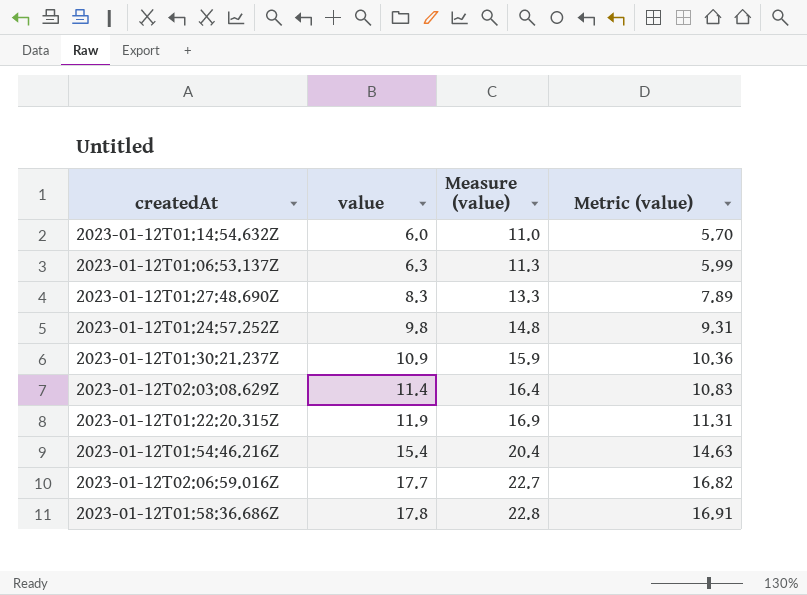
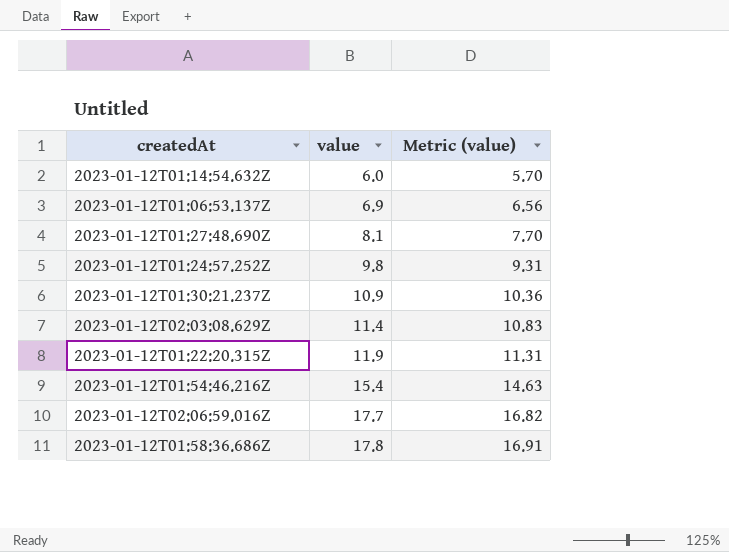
column Measure (value) | formula: [value] + 5 -> none
2023-01-12T01:06:53.137Z | value: 6.3 -> 6.9
2023-01-12T01:06:53.137Z | Metric (value): 5.99 -> 6.56
2023-01-12T01:27:48.690Z | value: 8.3 -> 8.1
2023-01-12T01:27:48.690Z | Metric (value): 7.89 -> 7.70

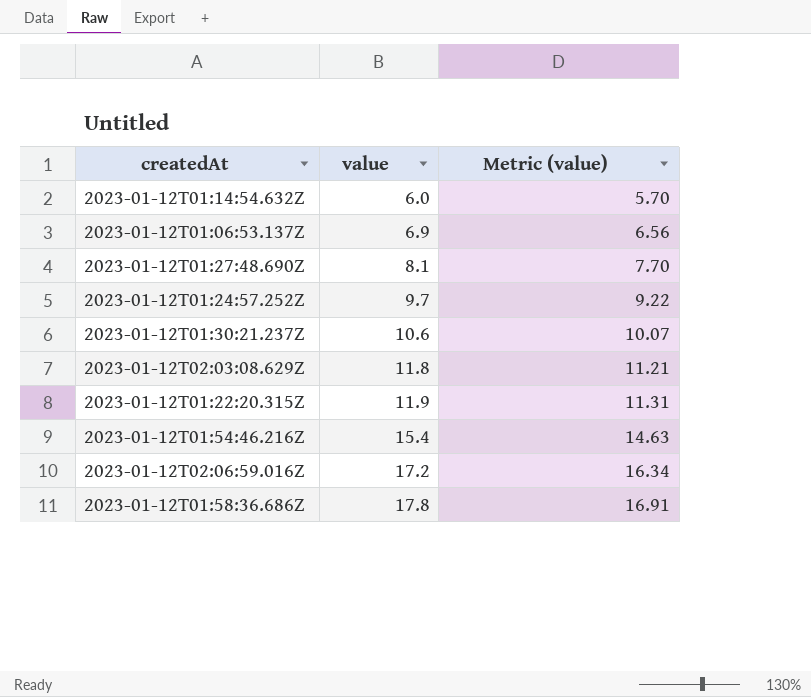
2023-01-12T01:24:57.252Z | value: 9.8 -> 9.7
2023-01-12T01:24:57.252Z | Metric (value): 9.31 -> 9.22
2023-01-12T01:30:21.237Z | value: 10.9 -> 10.6
2023-01-12T01:30:21.237Z | Metric (value): 10.36 -> 10.07
2023-01-12T02:03:08.629Z | value: 11.4 -> 11.8
2023-01-12T02:03:08.629Z | Metric (value): 10.83 -> 11.21
2023-01-12T02:06:59.016Z | value: 17.7 -> 17.2
2023-01-12T02:06:59.016Z | Metric (value): 16.82 -> 16.34

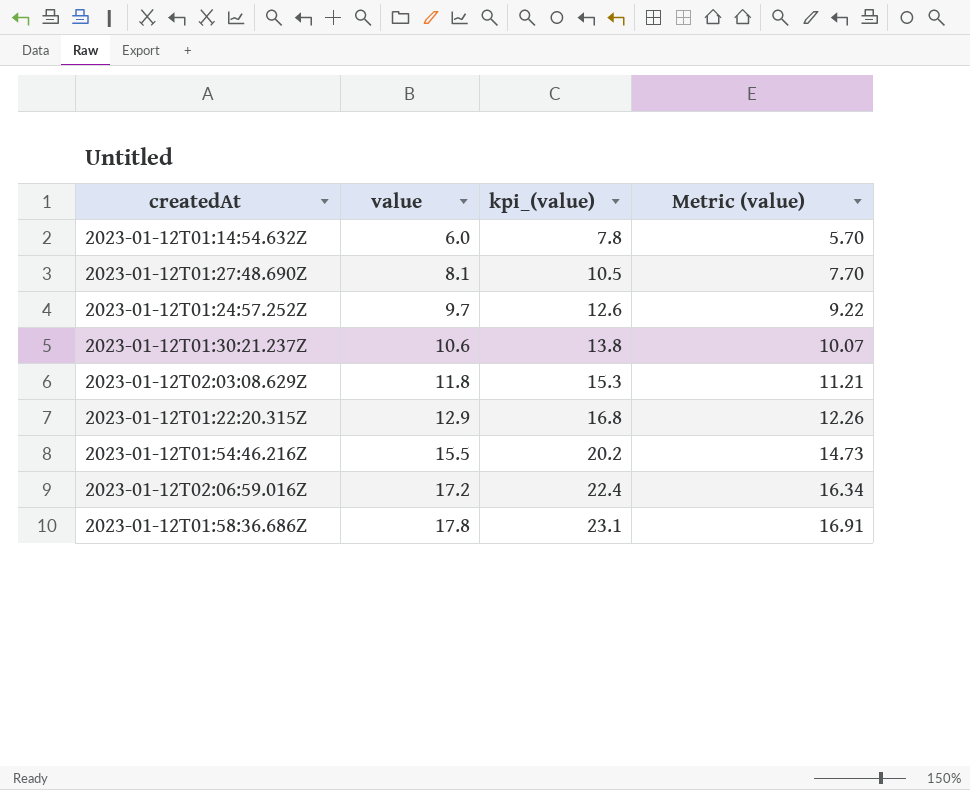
column kpi_(value) | formula: none -> [value] * 1.3
row 2023-01-12T01:06:53.137Z: 6.9 | 6.56 -> none
2023-01-12T01:22:20.315Z | value: 11.9 -> 12.9
2023-01-12T01:22:20.315Z | Metric (value): 11.31 -> 12.26
2023-01-12T01:54:46.216Z | value: 15.4 -> 15.5
2023-01-12T01:54:46.216Z | Metric (value): 14.63 -> 14.73

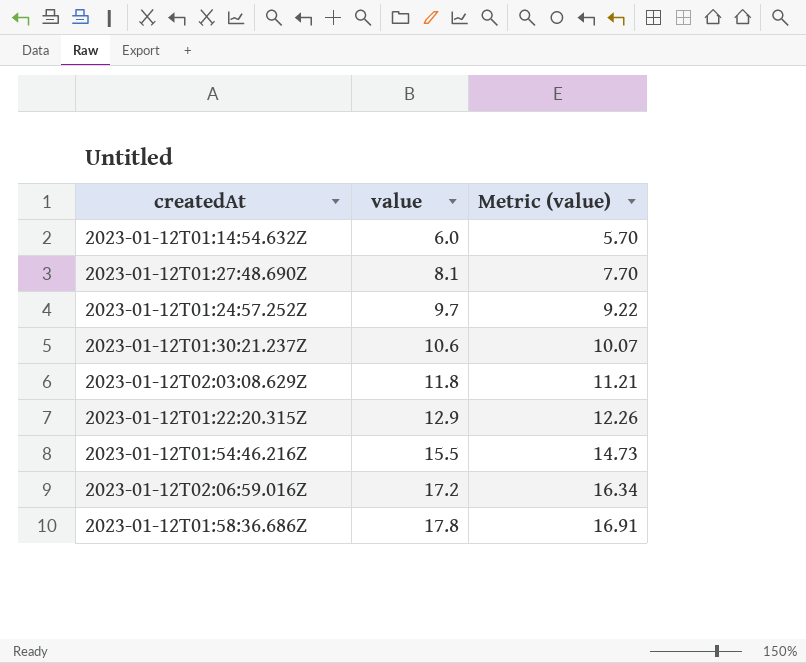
column kpi_(value) | formula: [value] * 1.3 -> none

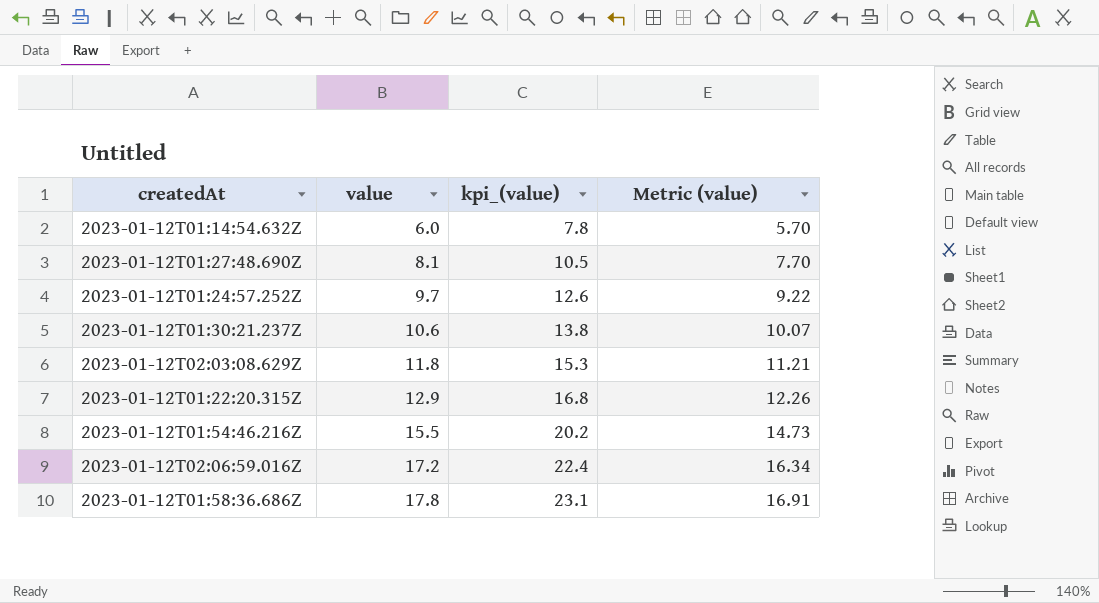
column kpi_(value) | formula: none -> [value] * 1.3

